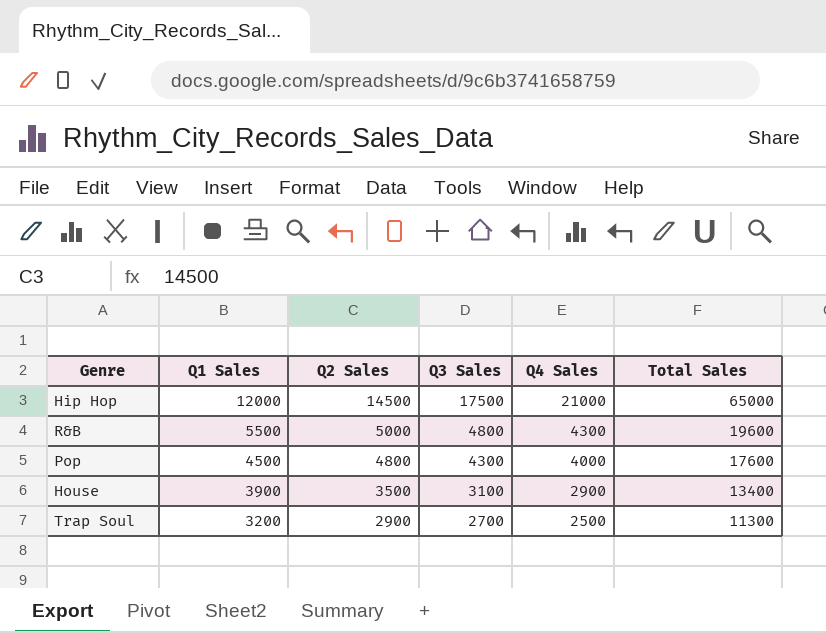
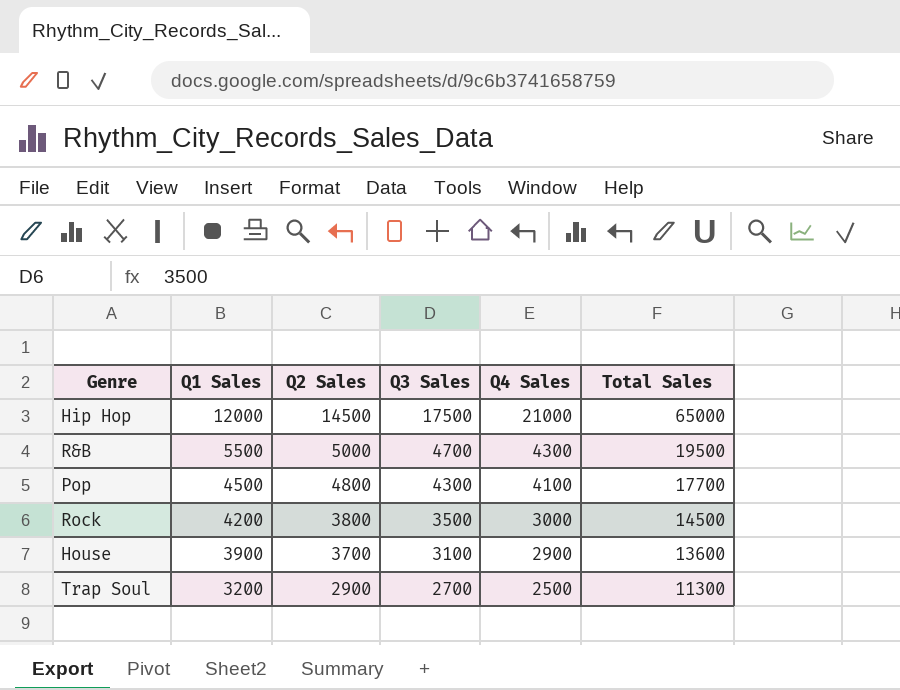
R&B | Q3 Sales: 4800 -> 4700
R&B | Total Sales: 19600 -> 19500
Pop | Q4 Sales: 4000 -> 4100
Pop | Total Sales: 17600 -> 17700
row Rock: none -> 4200 | 3800 | 3500 | 3000 | 14500
House | Q2 Sales: 3500 -> 3700
House | Total Sales: 13400 -> 13600

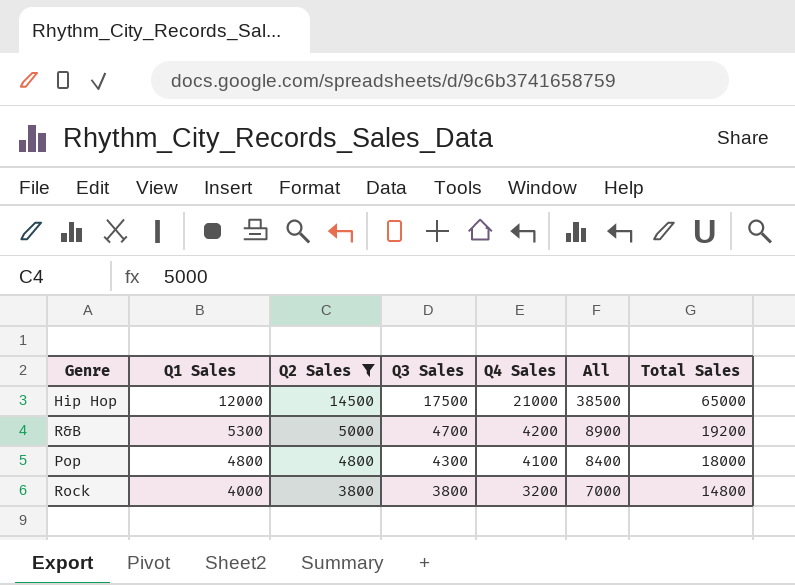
filter: none -> Q2 Sales >= 3800
column All | formula: none -> [Q3 Sales] + [Q4 Sales]
R&B | Q1 Sales: 5500 -> 5300
R&B | Q4 Sales: 4300 -> 4200
R&B | Total Sales: 19500 -> 19200
Pop | Q1 Sales: 4500 -> 4800
Pop | Total Sales: 17700 -> 18000
Rock | Q1 Sales: 4200 -> 4000
Rock | Q3 Sales: 3500 -> 3800
Rock | Q4 Sales: 3000 -> 3200
Rock | Total Sales: 14500 -> 14800

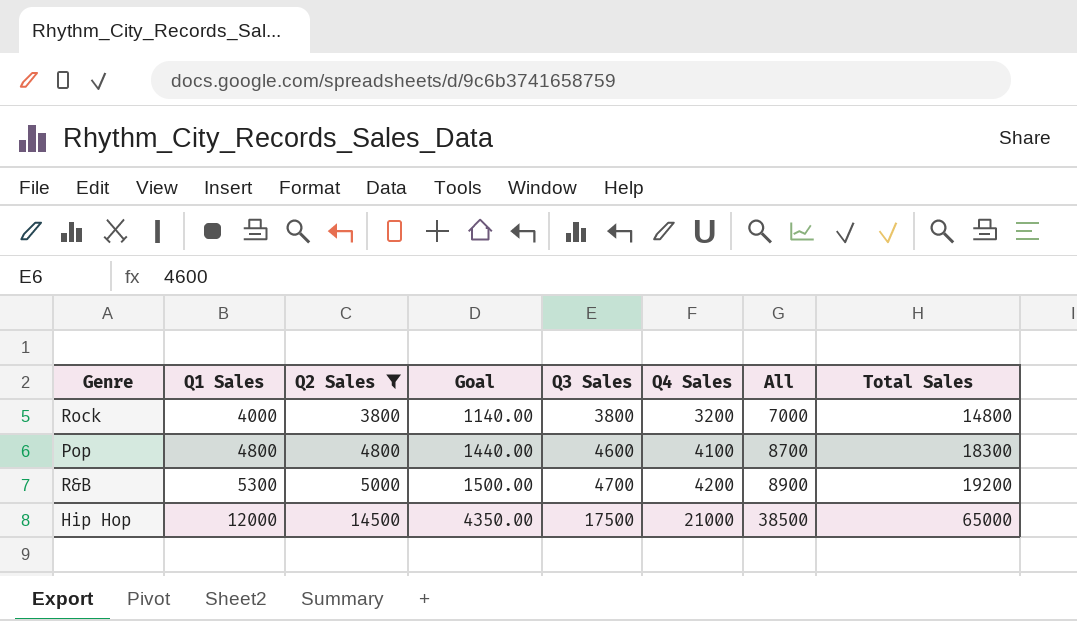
row order: Q1 Sales descending -> Q1 Sales ascending
column Goal | formula: none -> [Q2 Sales] * 0.3
Pop | Q3 Sales: 4300 -> 4600
Pop | All: 8400 -> 8700
Pop | Total Sales: 18000 -> 18300

